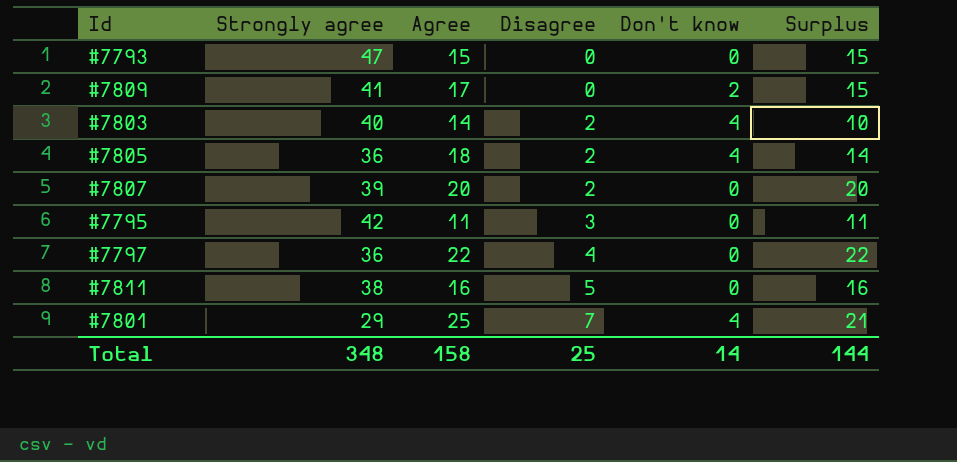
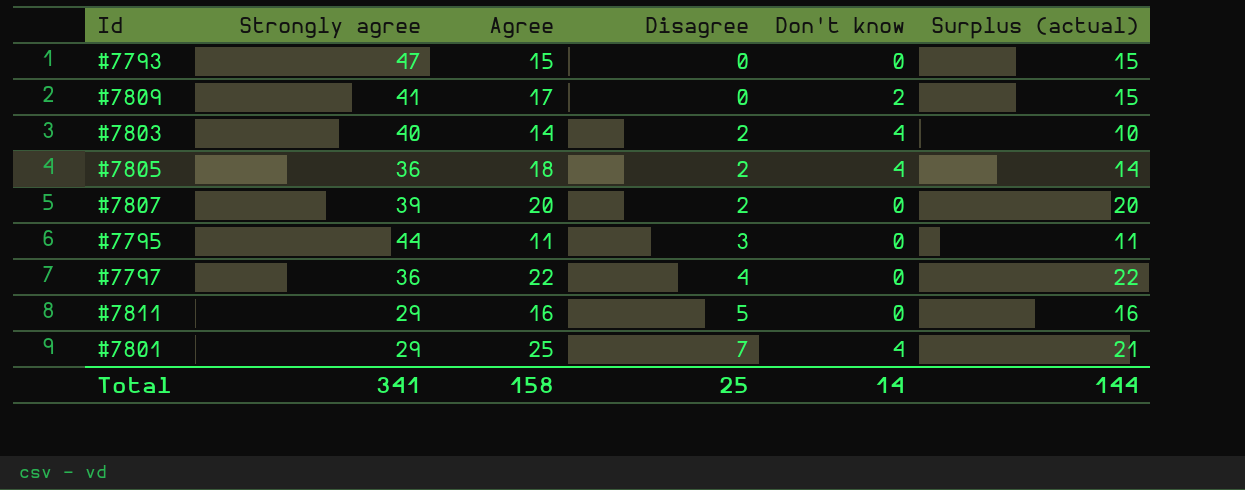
column name: Surplus -> Surplus (actual)
#7795 | Strongly agree: 42 -> 44
#7811 | Strongly agree: 38 -> 29
Total | Strongly agree: 348 -> 341

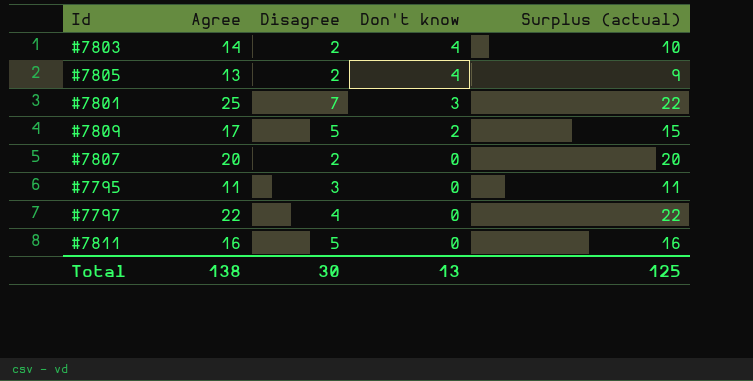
row order: Disagree ascending -> Don't know descending
column Strongly agree | position: 2 -> none
row #7793: 47 | 15 | 0 | 0 | 15 -> none
#7805 | Agree: 18 -> 13
#7805 | Surplus (actual): 14 -> 9
#7801 | Don't know: 4 -> 3
#7801 | Surplus (actual): 21 -> 22
#7809 | Disagree: 0 -> 5
Total | Agree: 158 -> 138
Total | Disagree: 25 -> 30
Total | Don't know: 14 -> 13
Total | Surplus (actual): 144 -> 125

